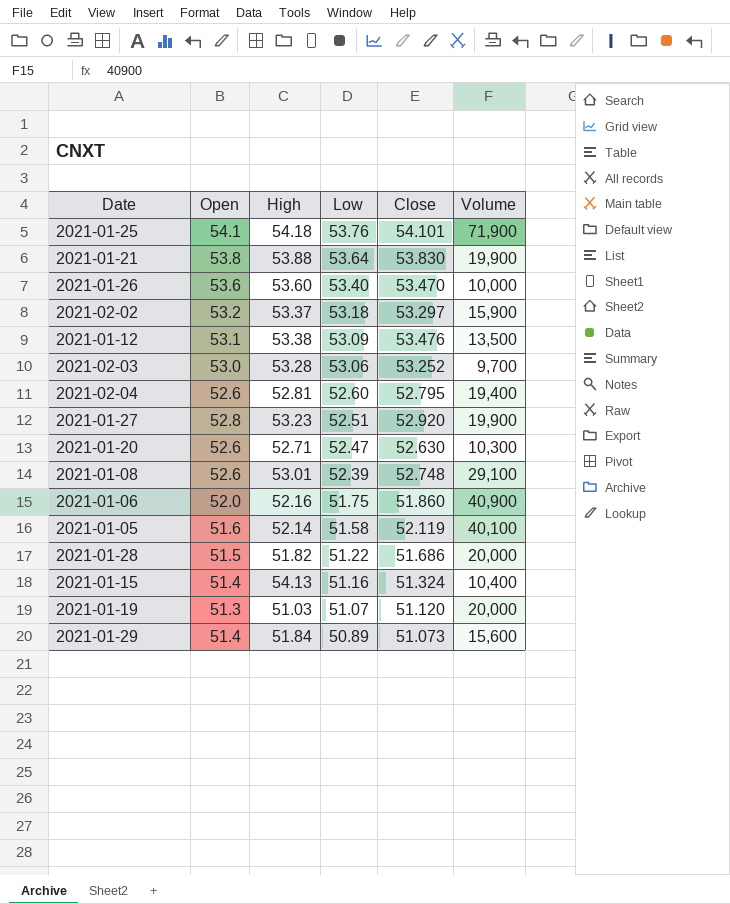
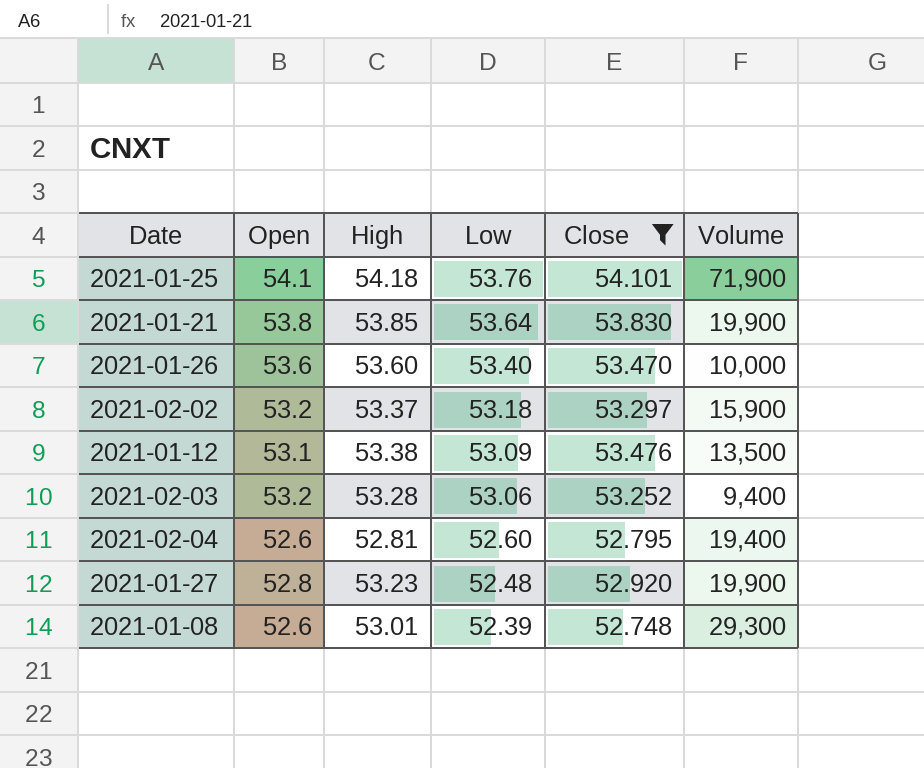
filter: none -> Close >= 52.748
2021-01-21 | High: 53.88 -> 53.85
2021-02-03 | Open: 53.0 -> 53.2
2021-02-03 | Volume: 9,700 -> 9,400
2021-01-27 | Low: 52.51 -> 52.48
2021-01-08 | Volume: 29,100 -> 29,300

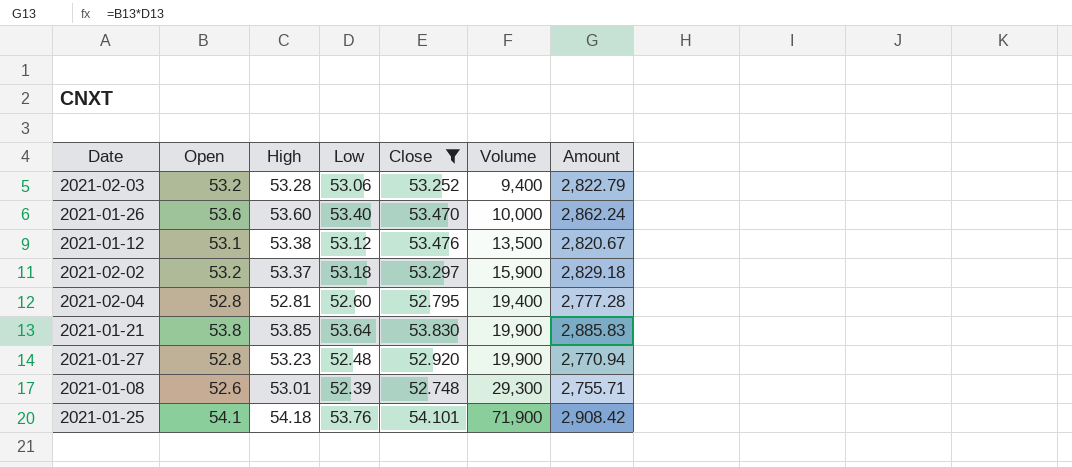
row order: Low descending -> Volume ascending
column Amount | formula: none -> [Open] * [Low]
2021-01-12 | Low: 53.09 -> 53.12
2021-02-04 | Open: 52.6 -> 52.8

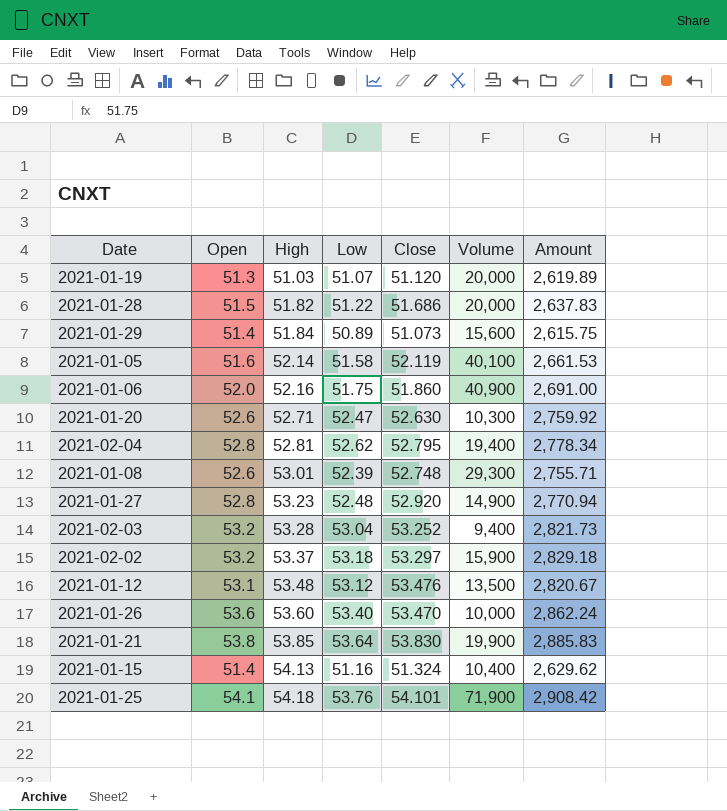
filter: Close >= 52.748 -> none
row order: Volume ascending -> High ascending
2021-02-04 | Low: 52.60 -> 52.62
2021-02-04 | Amount: 2,777.28 -> 2,778.34
2021-01-27 | Volume: 19,900 -> 14,900
2021-02-03 | Low: 53.06 -> 53.04
2021-02-03 | Amount: 2,822.79 -> 2,821.73
2021-01-12 | High: 53.38 -> 53.48

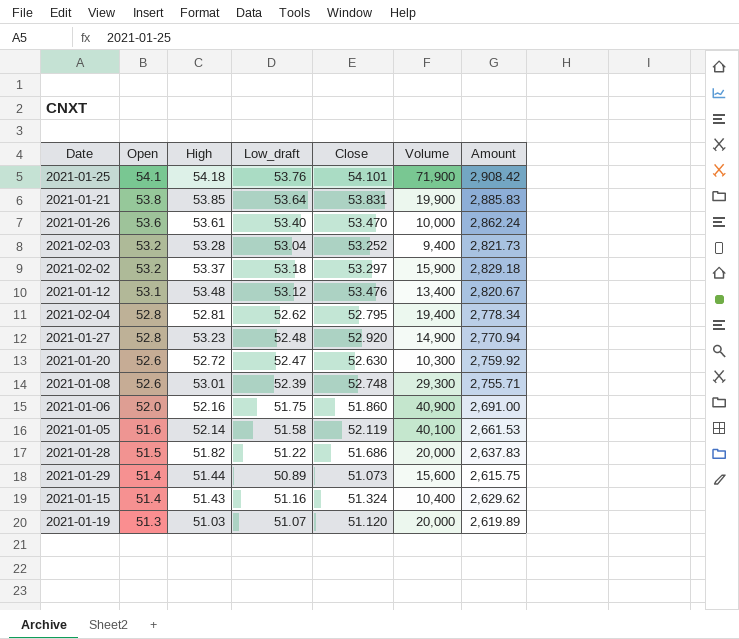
row order: High ascending -> Open descending
column name: Low -> Low_draft
2021-01-21 | Close: 53.830 -> 53.831
2021-01-26 | High: 53.60 -> 53.61
2021-01-12 | Volume: 13,500 -> 13,400
2021-01-20 | High: 52.71 -> 52.72
2021-01-29 | High: 51.84 -> 51.44
2021-01-15 | High: 54.13 -> 51.43

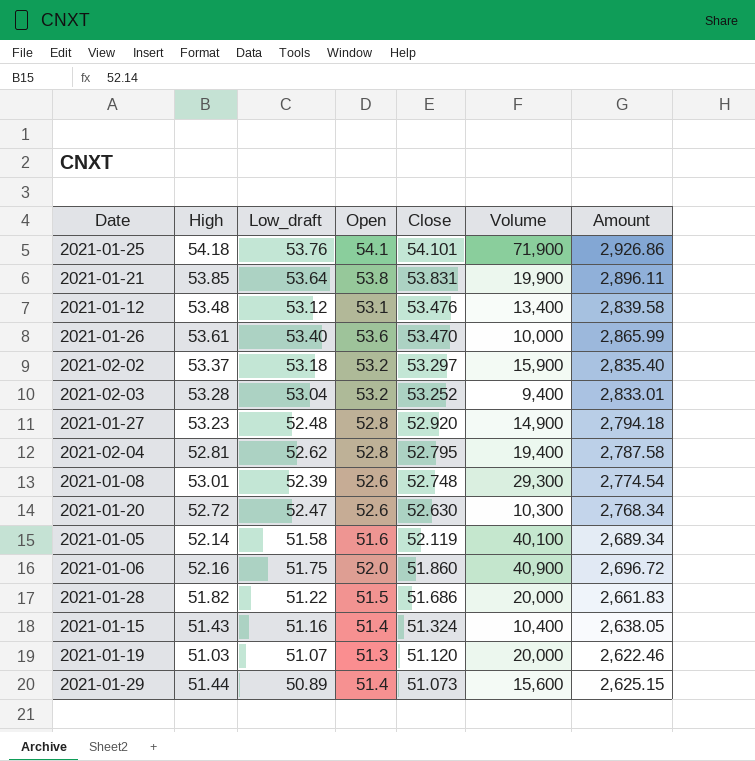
row order: Open descending -> Close descending
column Open | position: 2 -> 4
column Amount | formula: [Open] * [Low_draft] -> [Open] * [Close]

